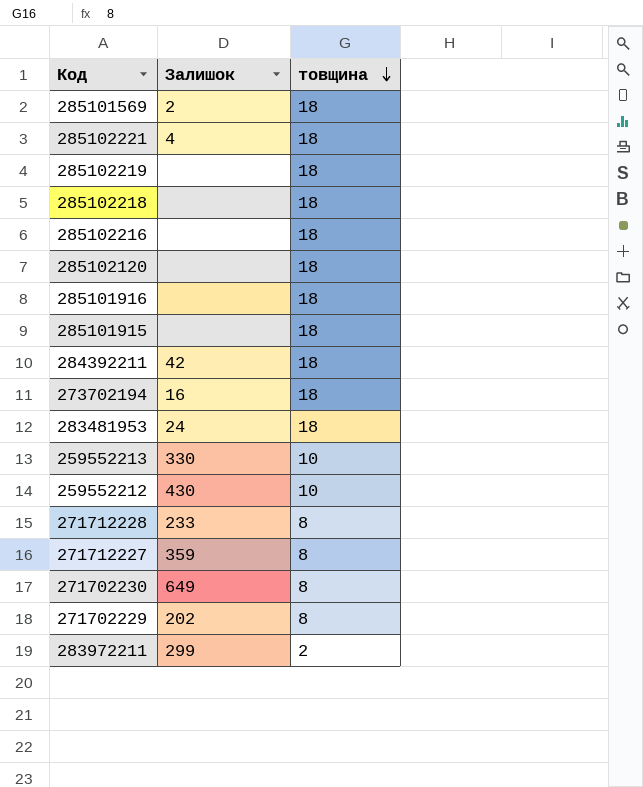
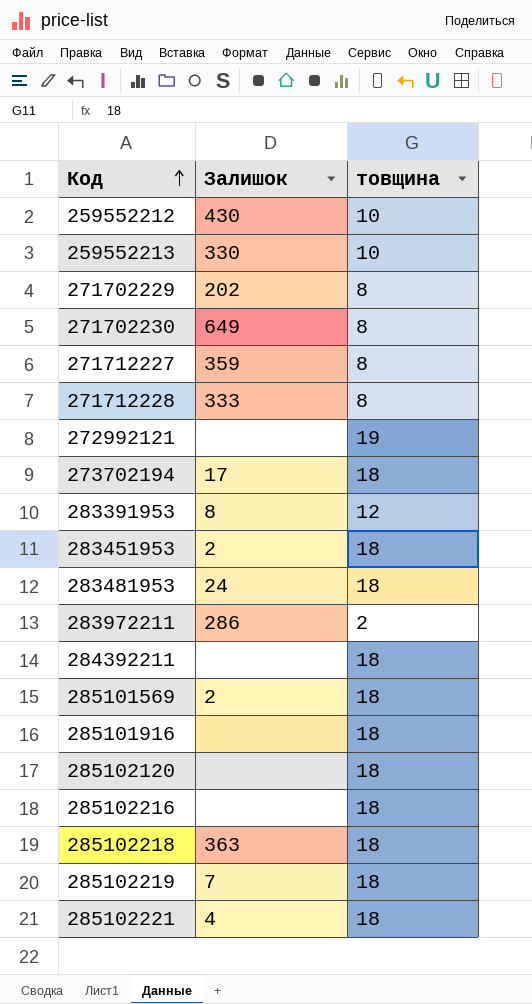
row order: товщина descending -> Код ascending
row 285101915: none | 18 -> none
271712228 | Залишок: 233 -> 333
row 272992121: none -> none | 19
273702194 | Залишок: 16 -> 17
row 283391953: none -> 8 | 12
row 283451953: none -> 2 | 18
283972211 | Залишок: 299 -> 286
284392211 | Залишок: 42 -> none
285102218 | Залишок: none -> 363
285102219 | Залишок: none -> 7

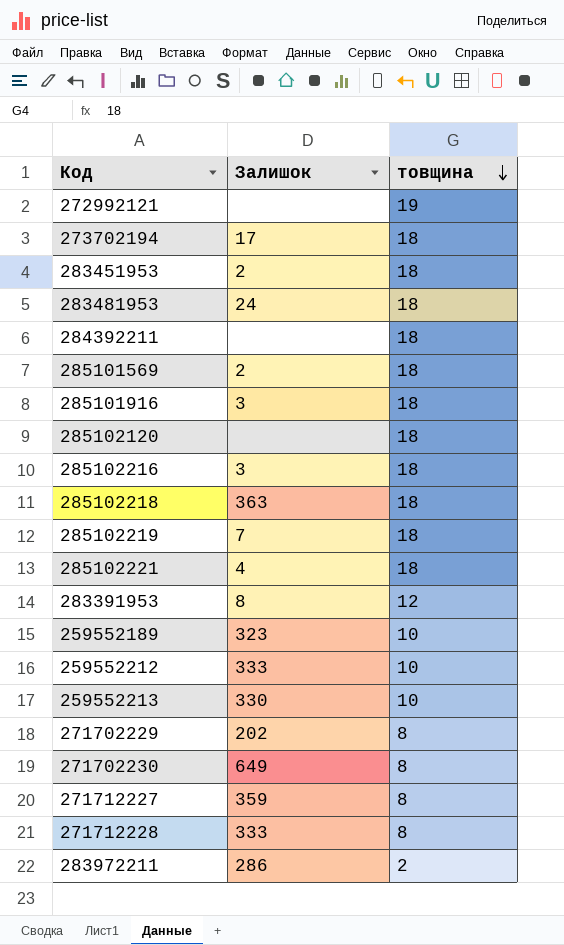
row order: Код ascending -> товщина descending
285101916 | Залишок: none -> 3
285102216 | Залишок: none -> 3
row 259552189: none -> 323 | 10
259552212 | Залишок: 430 -> 333

